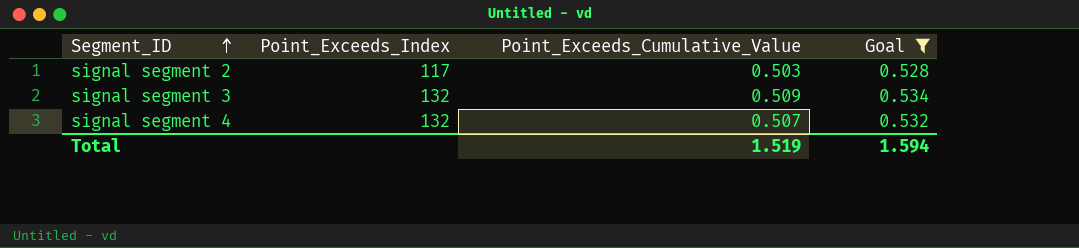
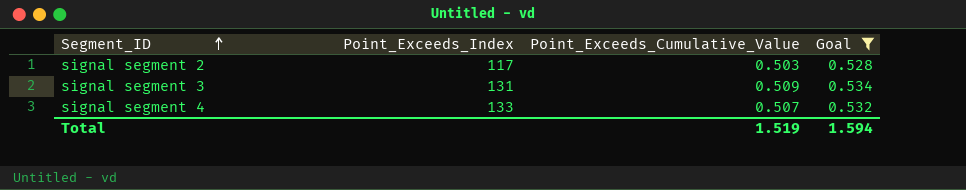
signal segment 3 | Point_Exceeds_Index: 132 -> 131
signal segment 4 | Point_Exceeds_Index: 132 -> 133

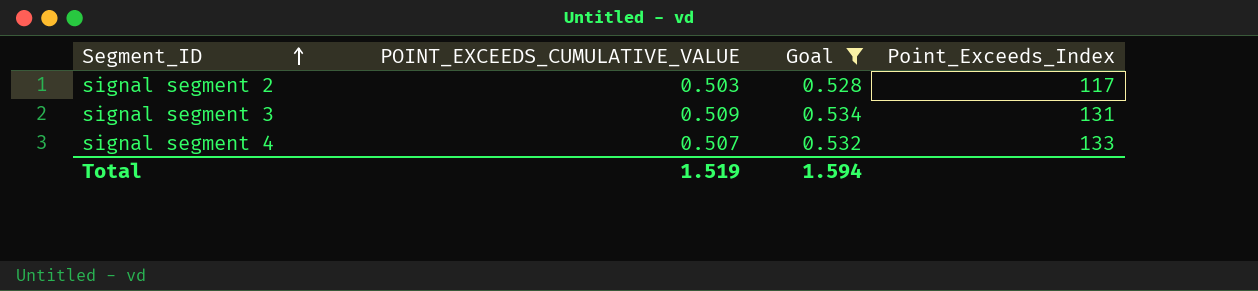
column name: Point_Exceeds_Cumulative_Value -> POINT_EXCEEDS_CUMULATIVE_VALUE
column Point_Exceeds_Index | position: 2 -> 4

